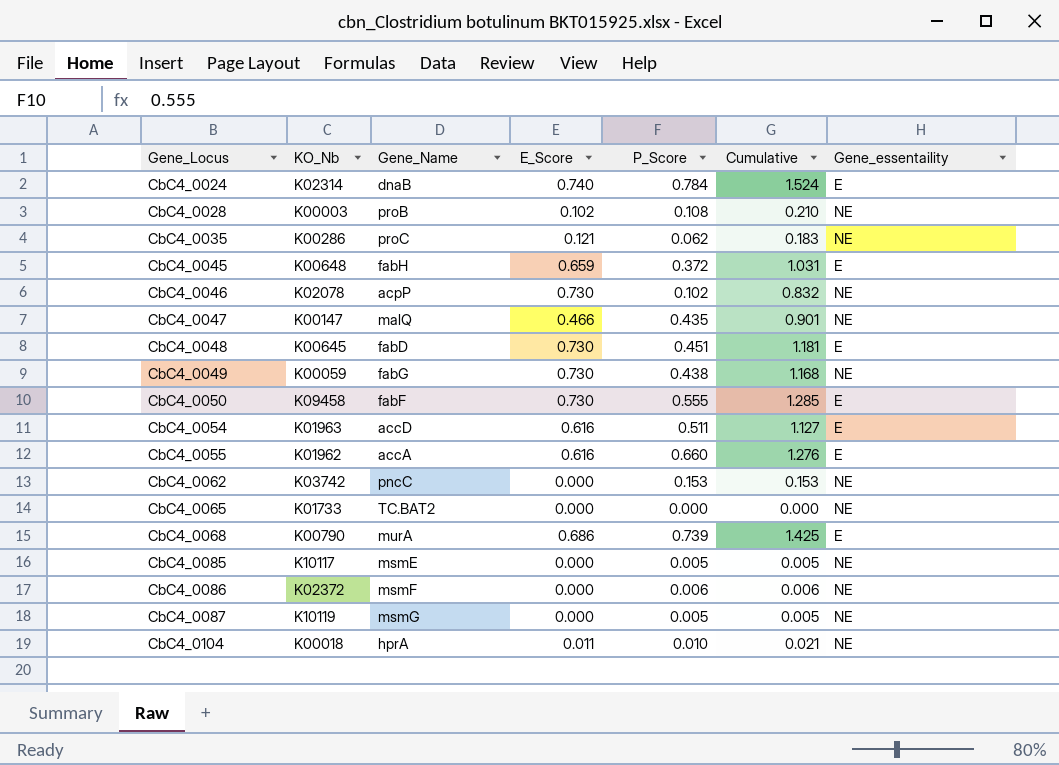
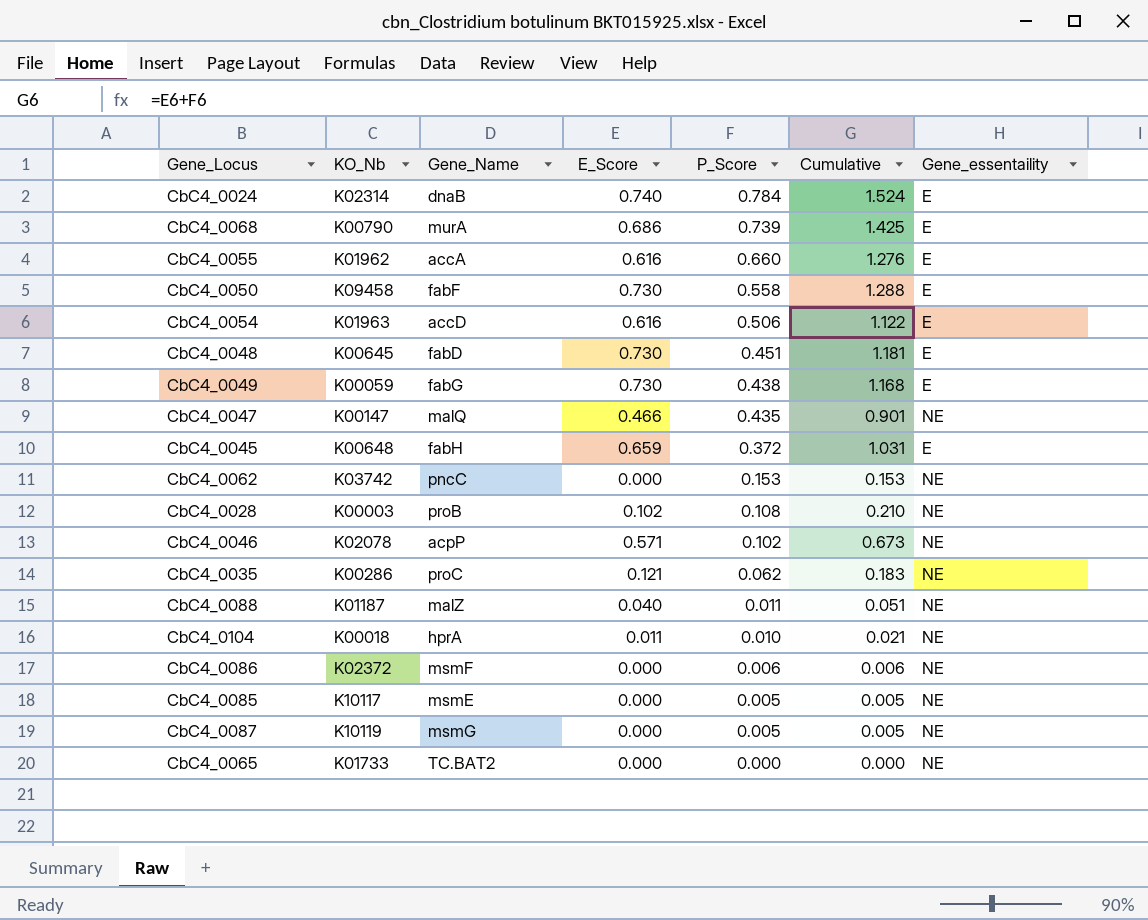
row order: Gene_Locus ascending -> P_Score descending
CbC4_0050 | P_Score: 0.555 -> 0.558
CbC4_0050 | Cumulative: 1.285 -> 1.288
CbC4_0054 | P_Score: 0.511 -> 0.506
CbC4_0054 | Cumulative: 1.127 -> 1.122
CbC4_0049 | Gene_essentaility: NE -> E
CbC4_0046 | E_Score: 0.730 -> 0.571
CbC4_0046 | Cumulative: 0.832 -> 0.673
row CbC4_0088: none -> K01187 | malZ | 0.040 | 0.011 | 0.051 | NE

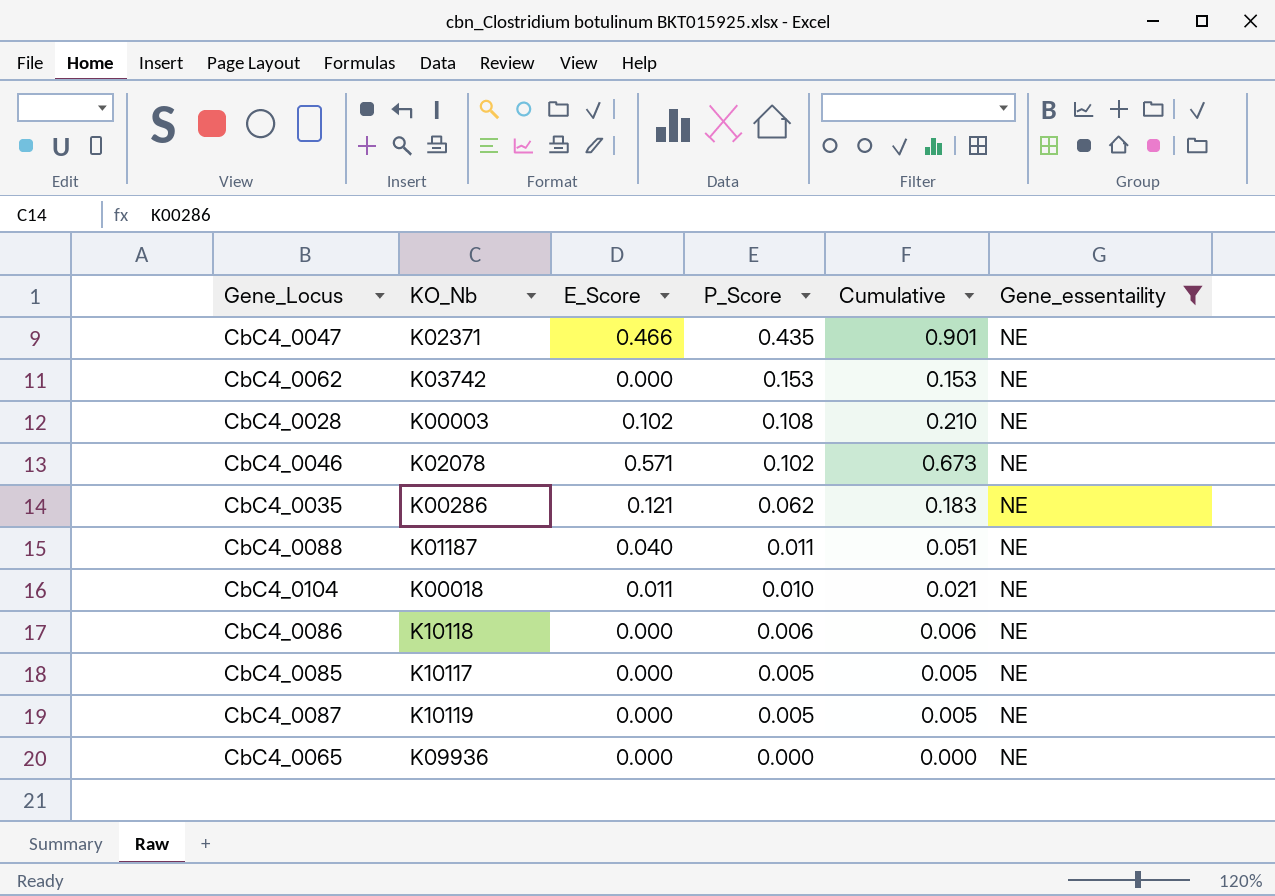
filter: none -> Gene_essentaility = NE
column Gene_Name | position: 3 -> none
CbC4_0047 | KO_Nb: K00147 -> K02371
CbC4_0086 | KO_Nb: K02372 -> K10118
CbC4_0065 | KO_Nb: K01733 -> K09936

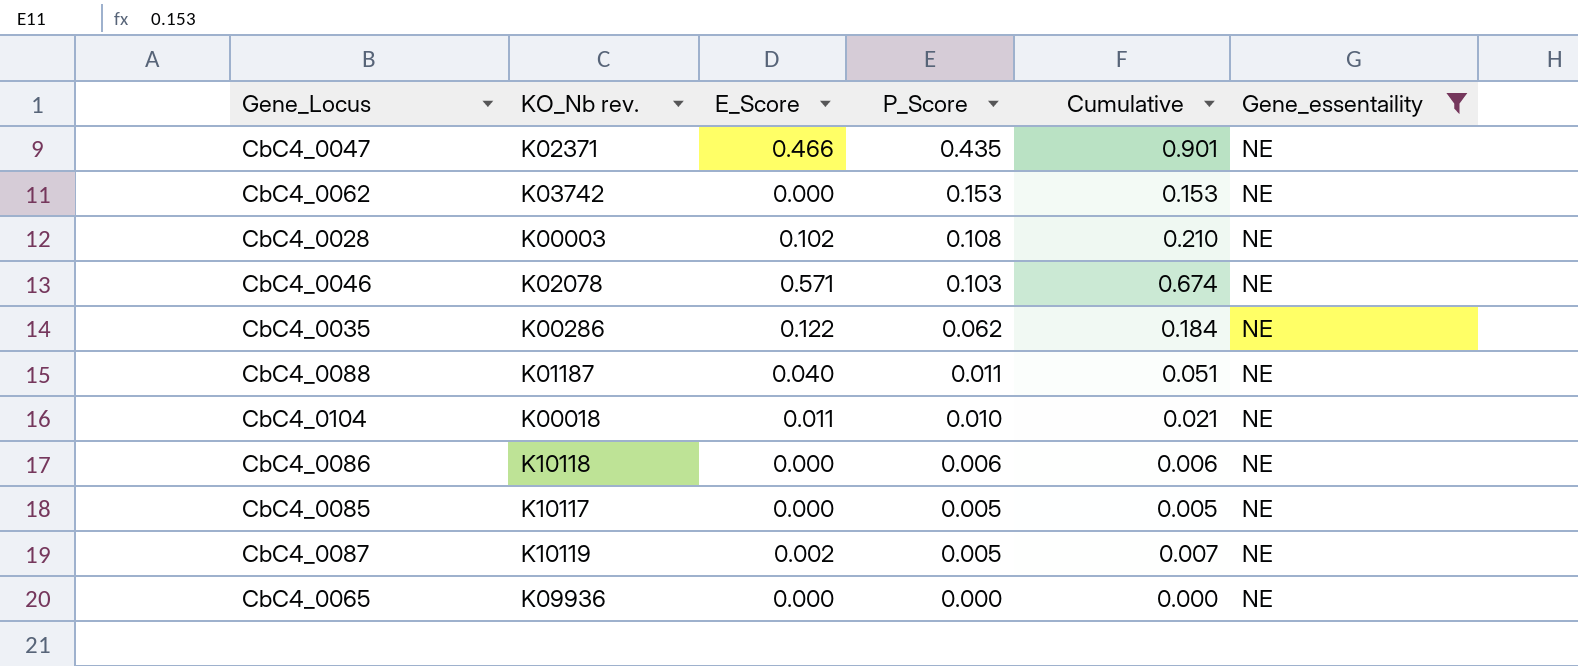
column name: KO_Nb -> KO_Nb rev.
CbC4_0046 | P_Score: 0.102 -> 0.103
CbC4_0046 | Cumulative: 0.673 -> 0.674
CbC4_0035 | E_Score: 0.121 -> 0.122
CbC4_0035 | Cumulative: 0.183 -> 0.184
CbC4_0087 | E_Score: 0.000 -> 0.002
CbC4_0087 | Cumulative: 0.005 -> 0.007

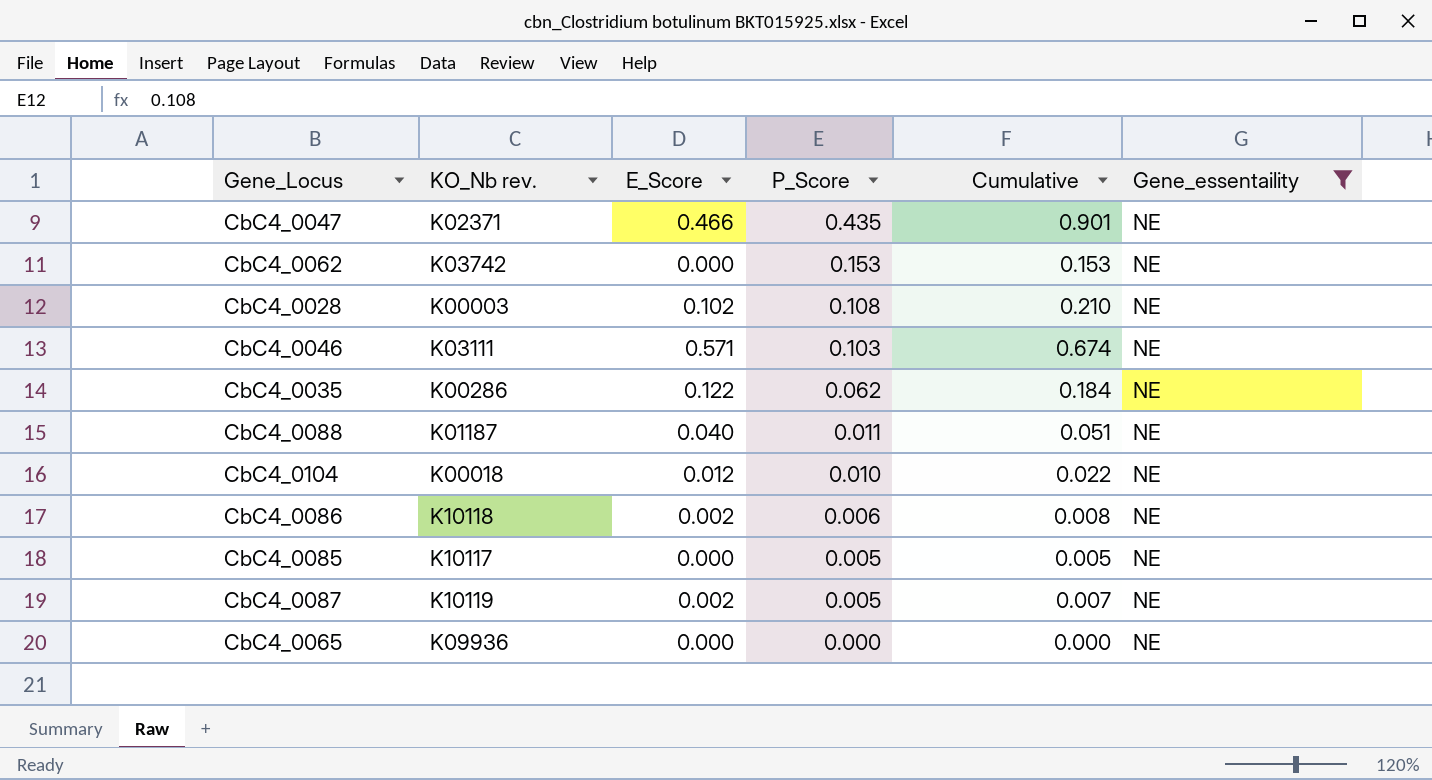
CbC4_0046 | KO_Nb rev.: K02078 -> K03111
CbC4_0104 | E_Score: 0.011 -> 0.012
CbC4_0104 | Cumulative: 0.021 -> 0.022
CbC4_0086 | E_Score: 0.000 -> 0.002
CbC4_0086 | Cumulative: 0.006 -> 0.008

